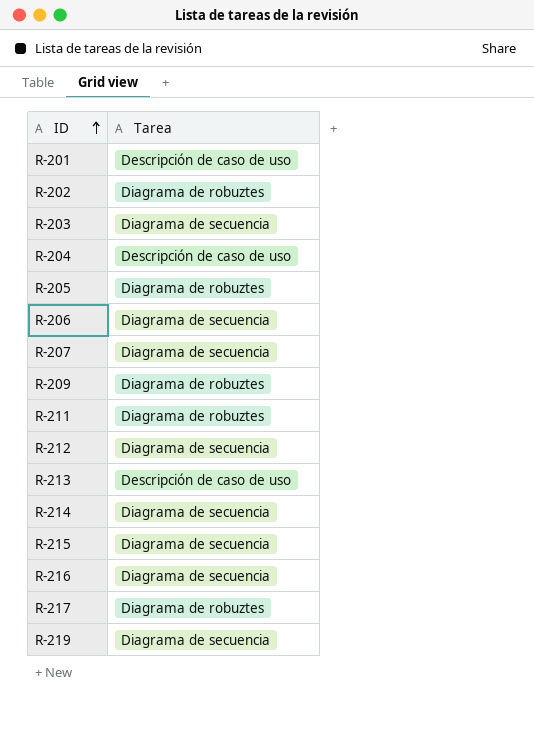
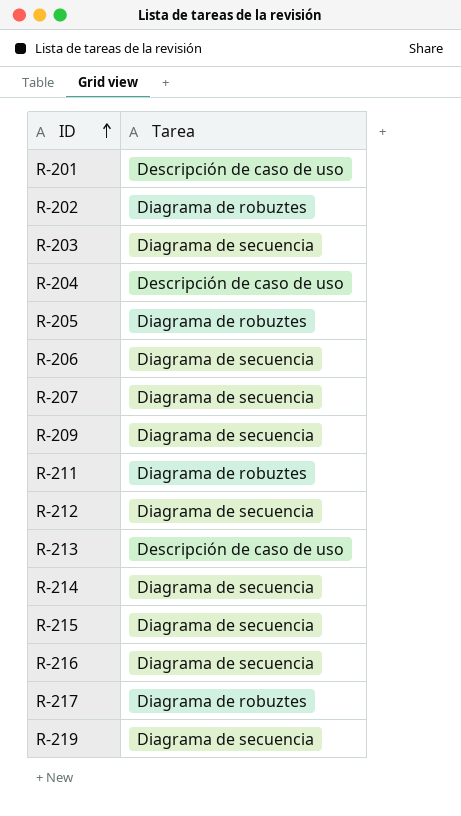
R-209 | Tarea: Diagrama de robuztes -> Diagrama de secuencia

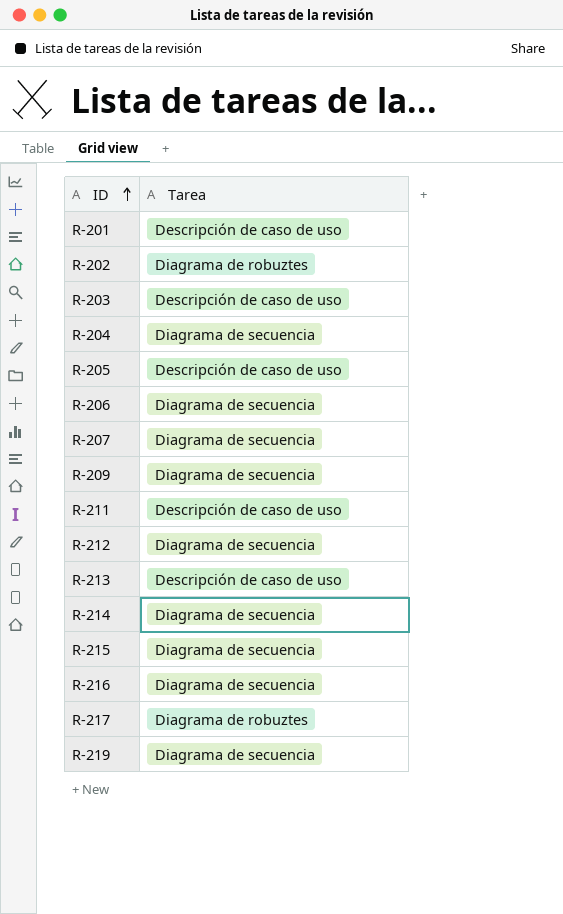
R-203 | Tarea: Diagrama de secuencia -> Descripción de caso de uso
R-204 | Tarea: Descripción de caso de uso -> Diagrama de secuencia
R-205 | Tarea: Diagrama de robuztes -> Descripción de caso de uso
R-211 | Tarea: Diagrama de robuztes -> Descripción de caso de uso

